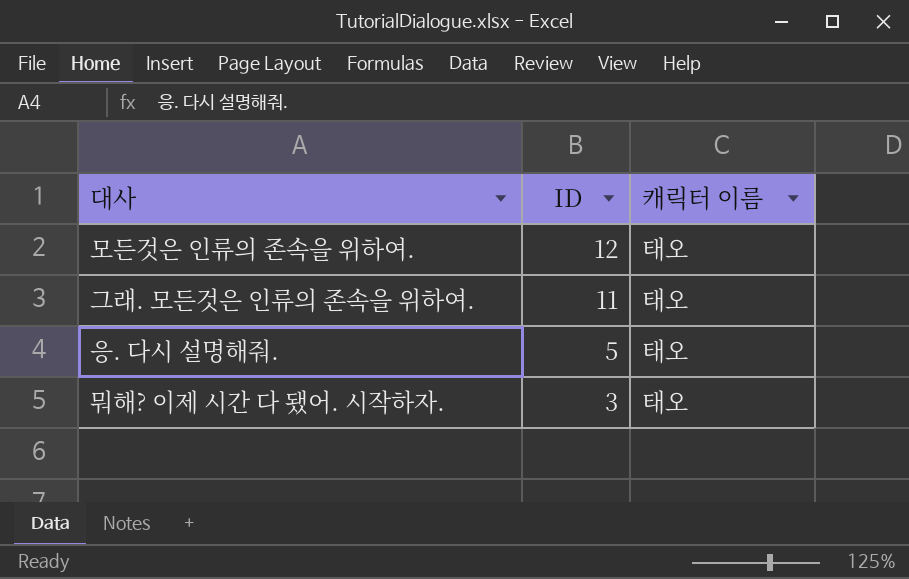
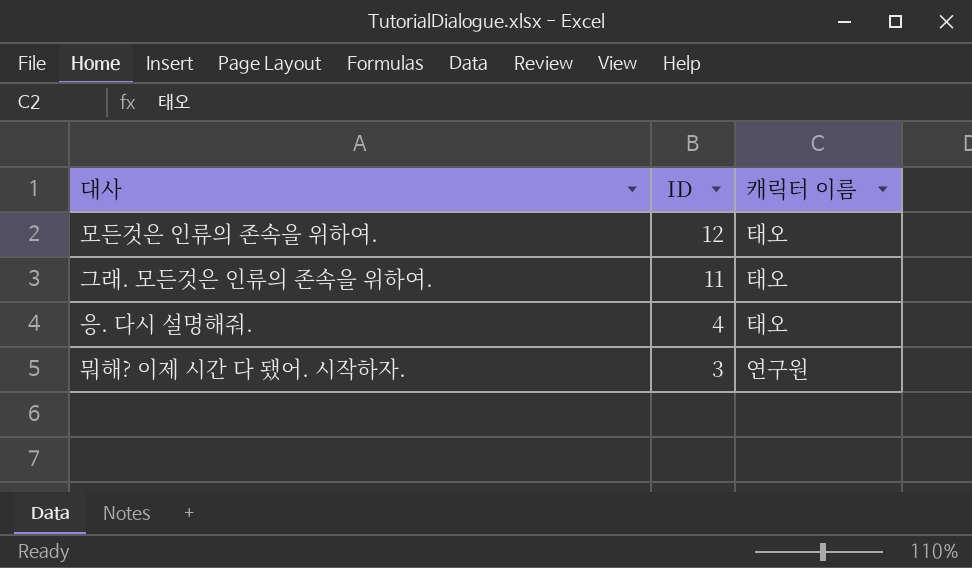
응. 다시 설명해줘. | ID: 5 -> 4
뭐해? 이제 시간 다 됐어. 시작하자. | 캐릭터 이름: 태오 -> 연구원

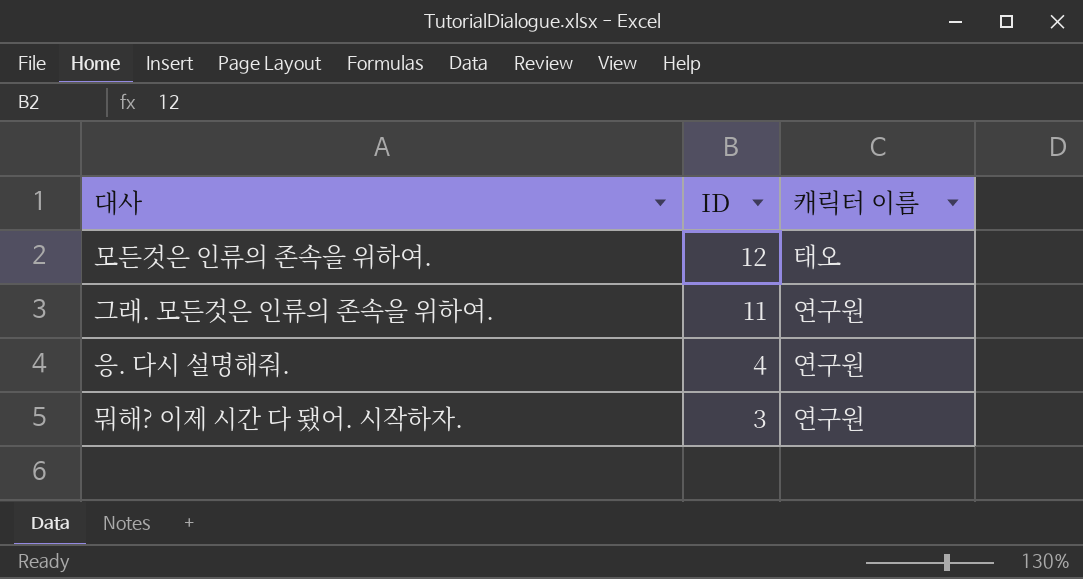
그래. 모든것은 인류의 존속을 위하여. | 캐릭터 이름: 태오 -> 연구원
응. 다시 설명해줘. | 캐릭터 이름: 태오 -> 연구원

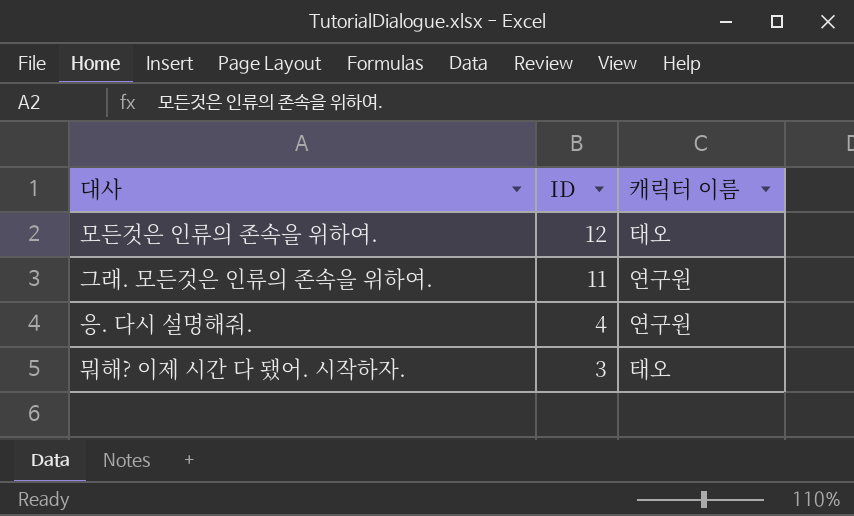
뭐해? 이제 시간 다 됐어. 시작하자. | 캐릭터 이름: 연구원 -> 태오

